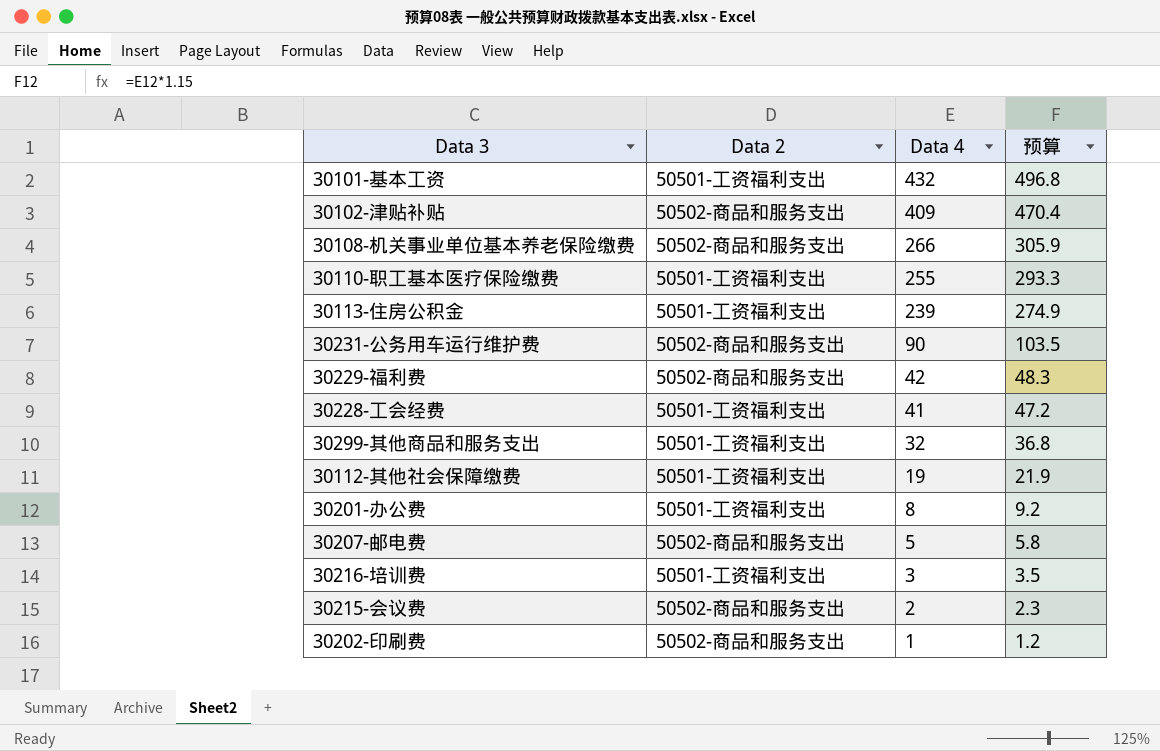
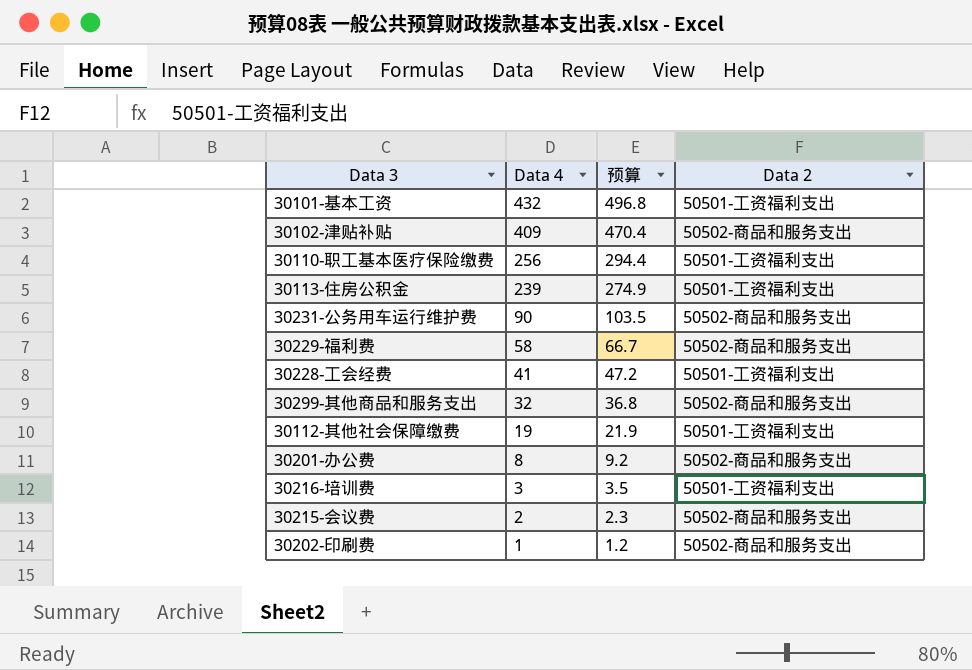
column Data 2 | position: 2 -> 4
row 30108-机关事业单位基本养老保险缴费: 50502-商品和服务支出 | 266 | 305.9 -> none
row 30207-邮电费: 50502-商品和服务支出 | 5 | 5.8 -> none
30110-职工基本医疗保险缴费 | Data 4: 255 -> 256
30110-职工基本医疗保险缴费 | 预算: 293.3 -> 294.4
30229-福利费 | Data 4: 42 -> 58
30229-福利费 | 预算: 48.3 -> 66.7
30299-其他商品和服务支出 | Data 2: 50501-工资福利支出 -> 50502-商品和服务支出
30201-办公费 | Data 2: 50501-工资福利支出 -> 50502-商品和服务支出

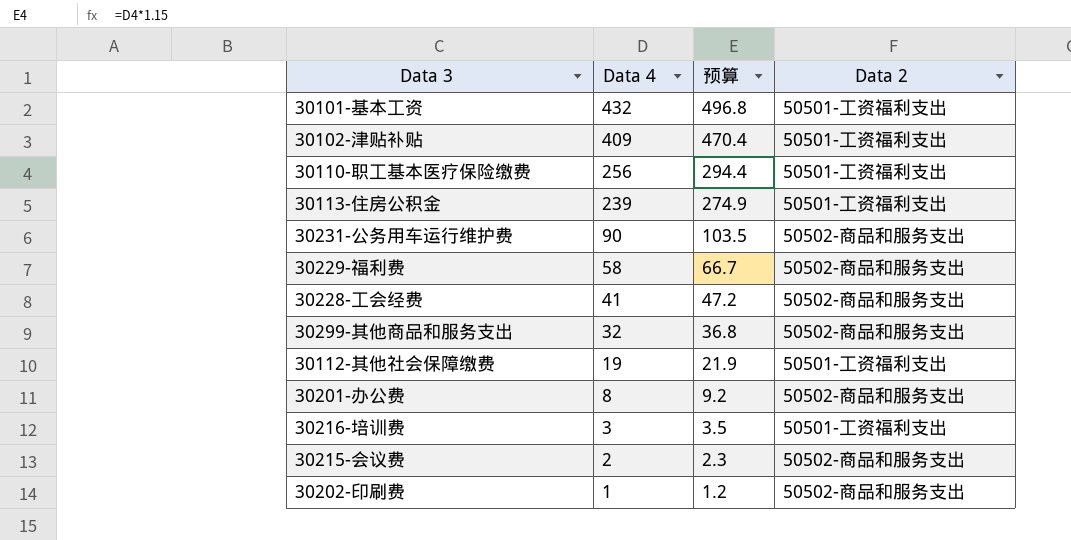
30102-津贴补贴 | Data 2: 50502-商品和服务支出 -> 50501-工资福利支出
30228-工会经费 | Data 2: 50501-工资福利支出 -> 50502-商品和服务支出

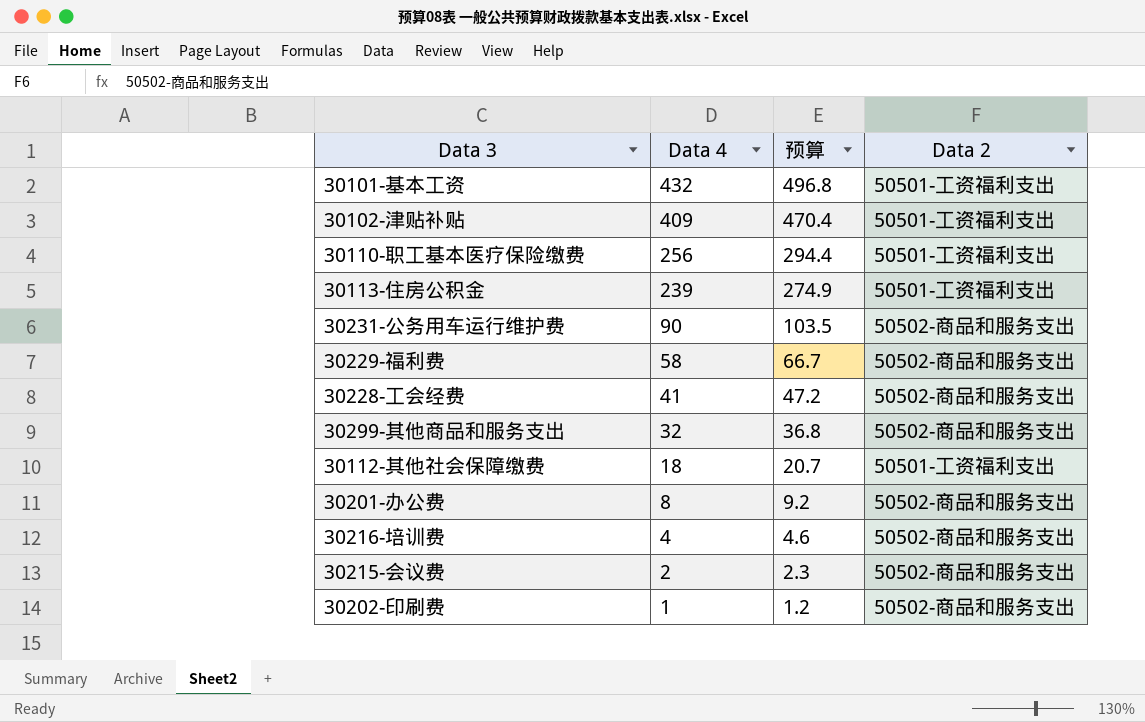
30112-其他社会保障缴费 | Data 4: 19 -> 18
30112-其他社会保障缴费 | 预算: 21.9 -> 20.7
30216-培训费 | Data 4: 3 -> 4
30216-培训费 | 预算: 3.5 -> 4.6
30216-培训费 | Data 2: 50501-工资福利支出 -> 50502-商品和服务支出

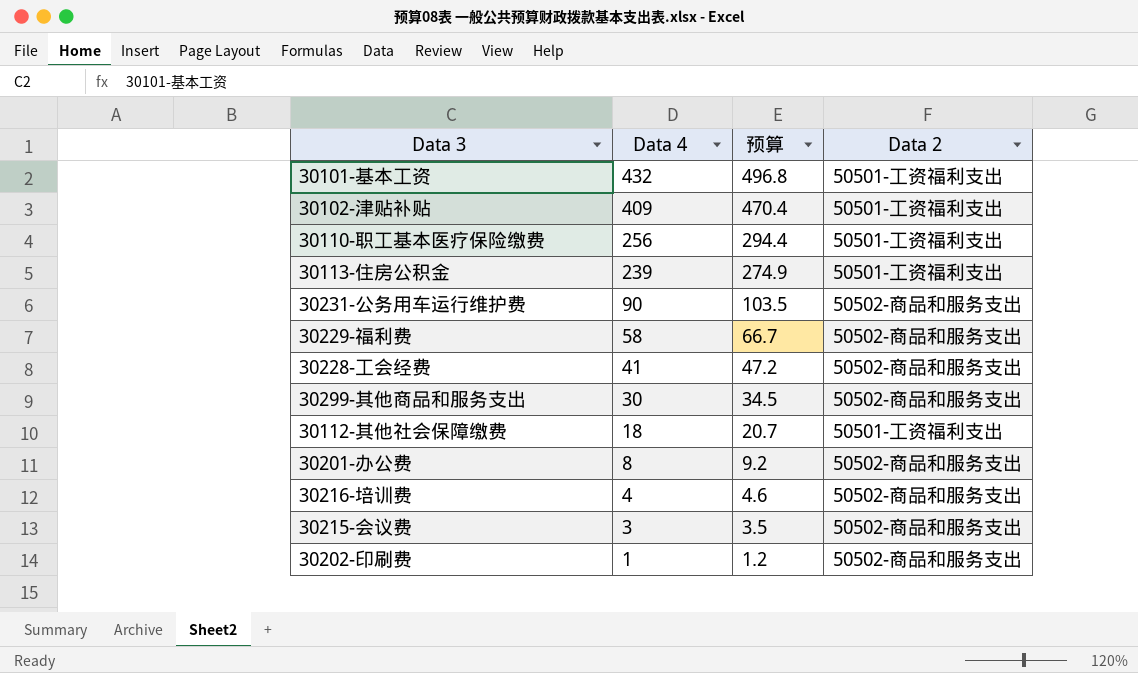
30299-其他商品和服务支出 | Data 4: 32 -> 30
30299-其他商品和服务支出 | 预算: 36.8 -> 34.5
30215-会议费 | Data 4: 2 -> 3
30215-会议费 | 预算: 2.3 -> 3.5

